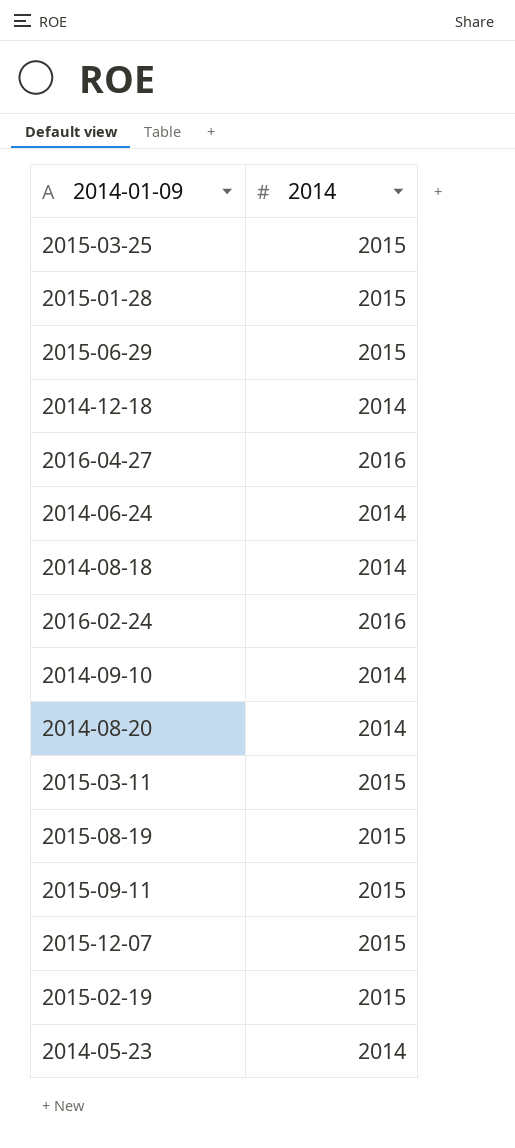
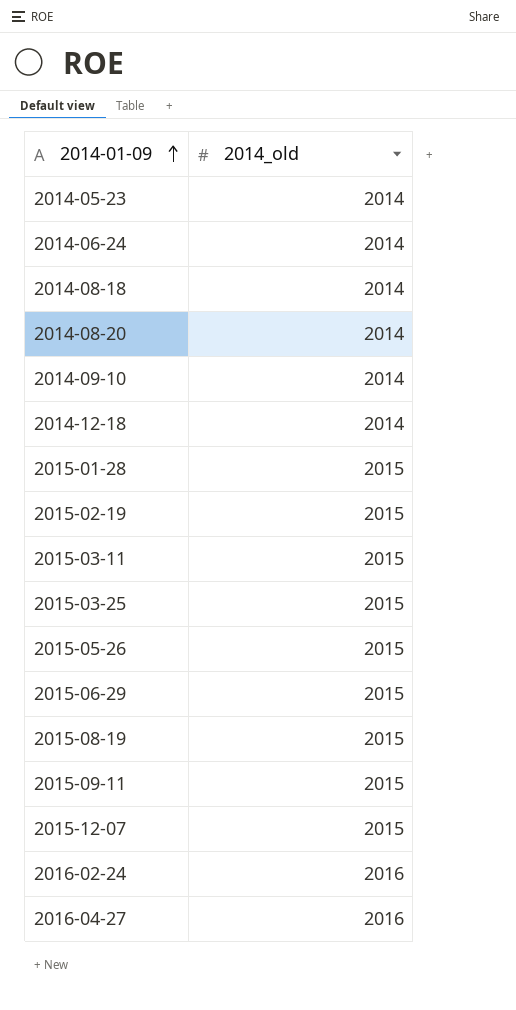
row order: none -> 2014-01-09 ascending
column name: 2014 -> 2014_old
row 2015-05-26: none -> 2015

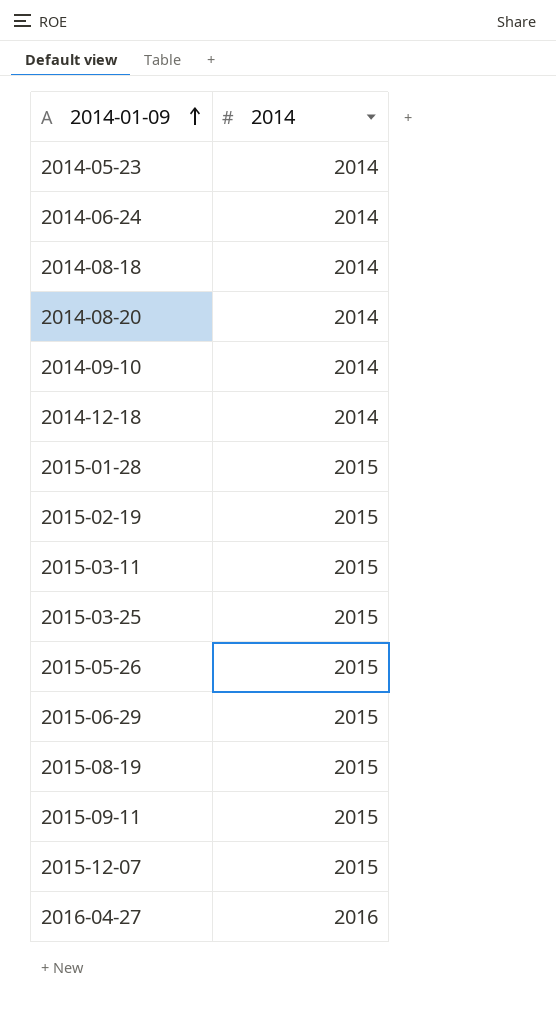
column name: 2014_old -> 2014
row 2016-02-24: 2016 -> none

